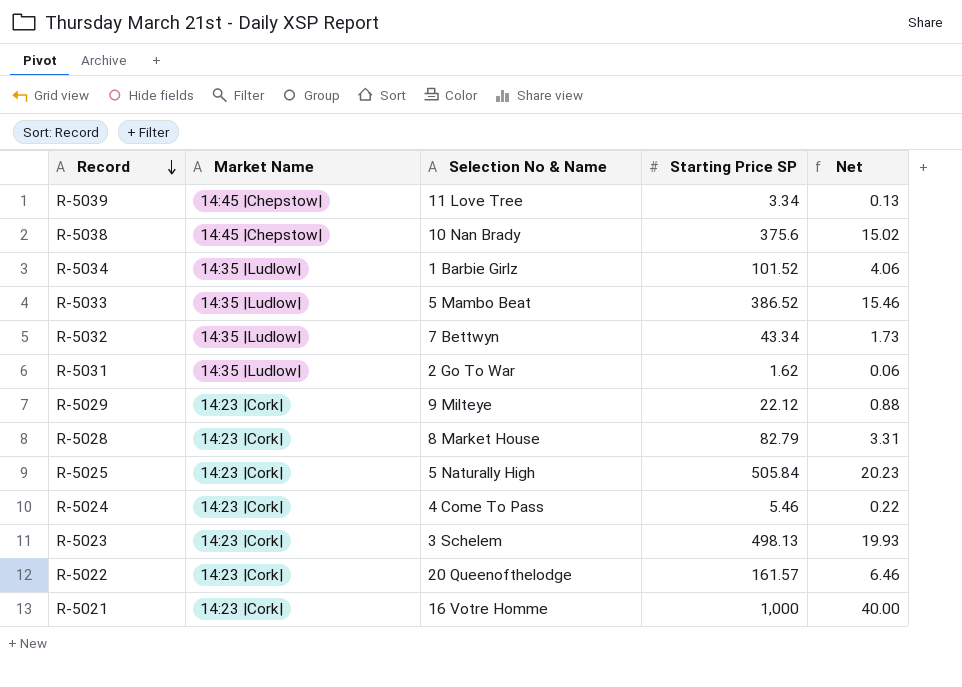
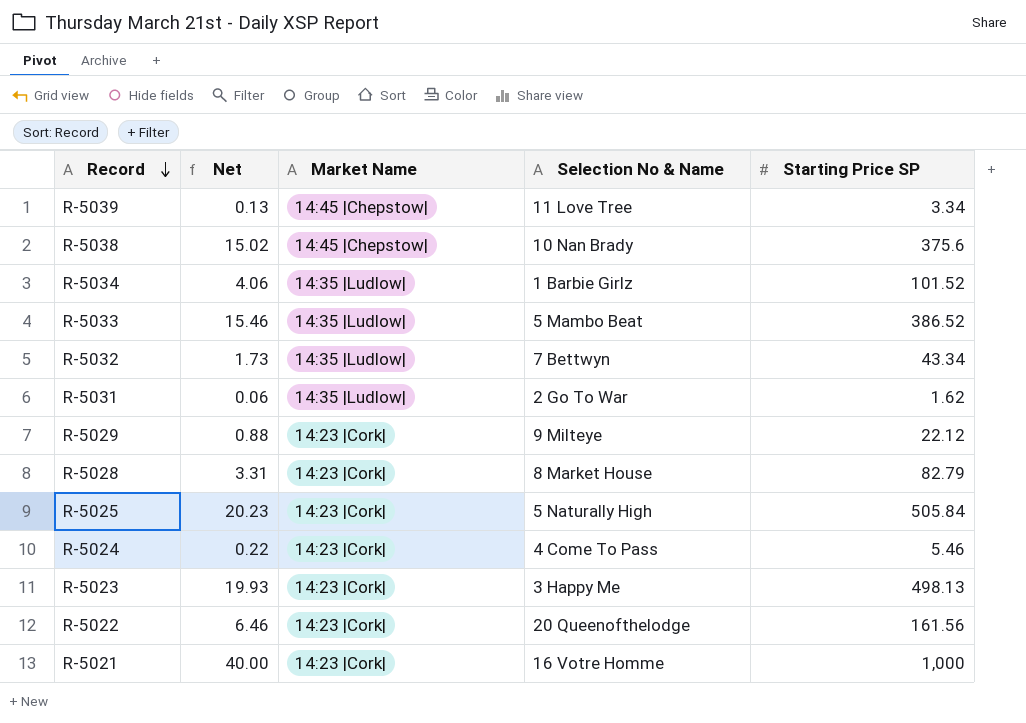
column Net | position: 5 -> 2
R-5023 | Selection No & Name: 3 Schelem -> 3 Happy Me
R-5022 | Starting Price SP: 161.57 -> 161.56

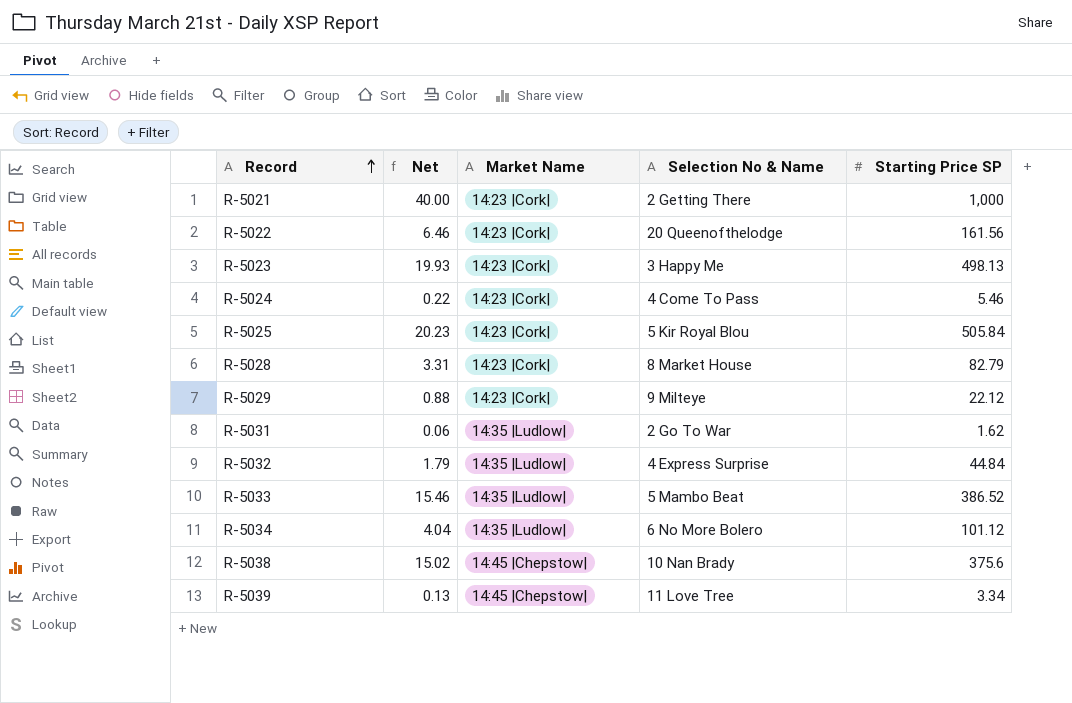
row order: Record descending -> Record ascending
R-5021 | Selection No & Name: 16 Votre Homme -> 2 Getting There
R-5025 | Selection No & Name: 5 Naturally High -> 5 Kir Royal Blou
R-5032 | Net: 1.73 -> 1.79
R-5032 | Selection No & Name: 7 Bettwyn -> 4 Express Surprise
R-5032 | Starting Price SP: 43.34 -> 44.84
R-5034 | Net: 4.06 -> 4.04
R-5034 | Selection No & Name: 1 Barbie Girlz -> 6 No More Bolero
R-5034 | Starting Price SP: 101.52 -> 101.12

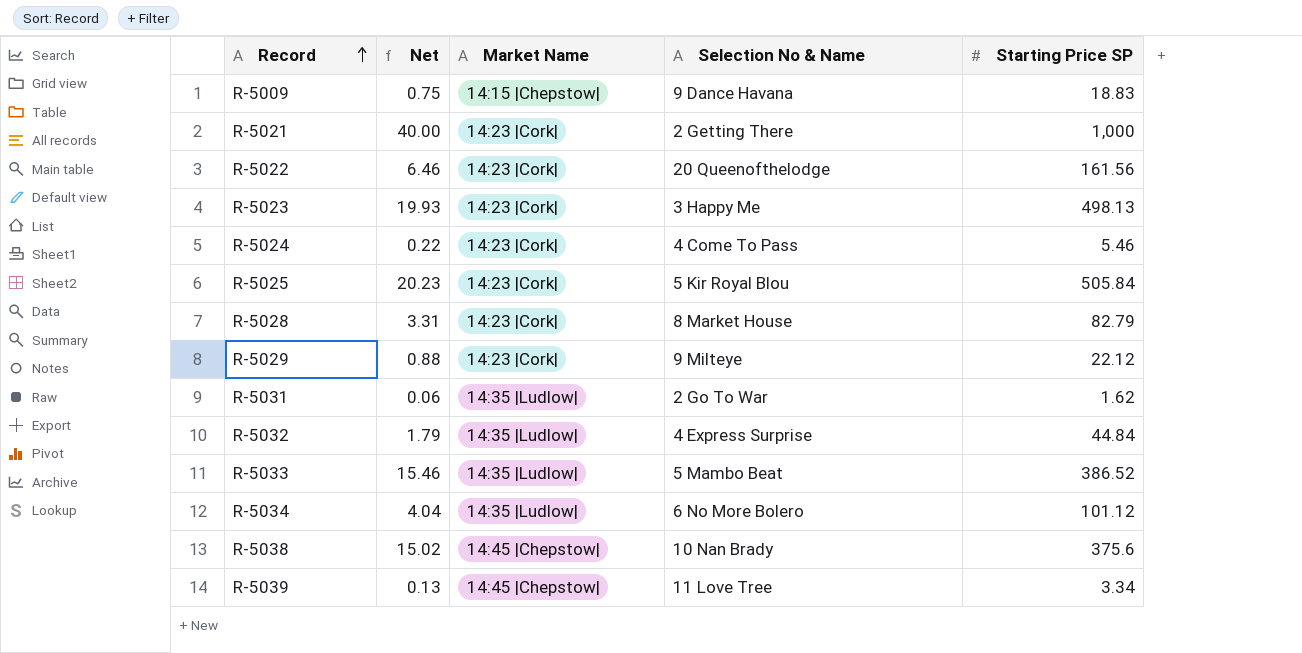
row R-5009: none -> 0.75 | 14:15 |Chepstow| | 9 Dance Havana | 18.83

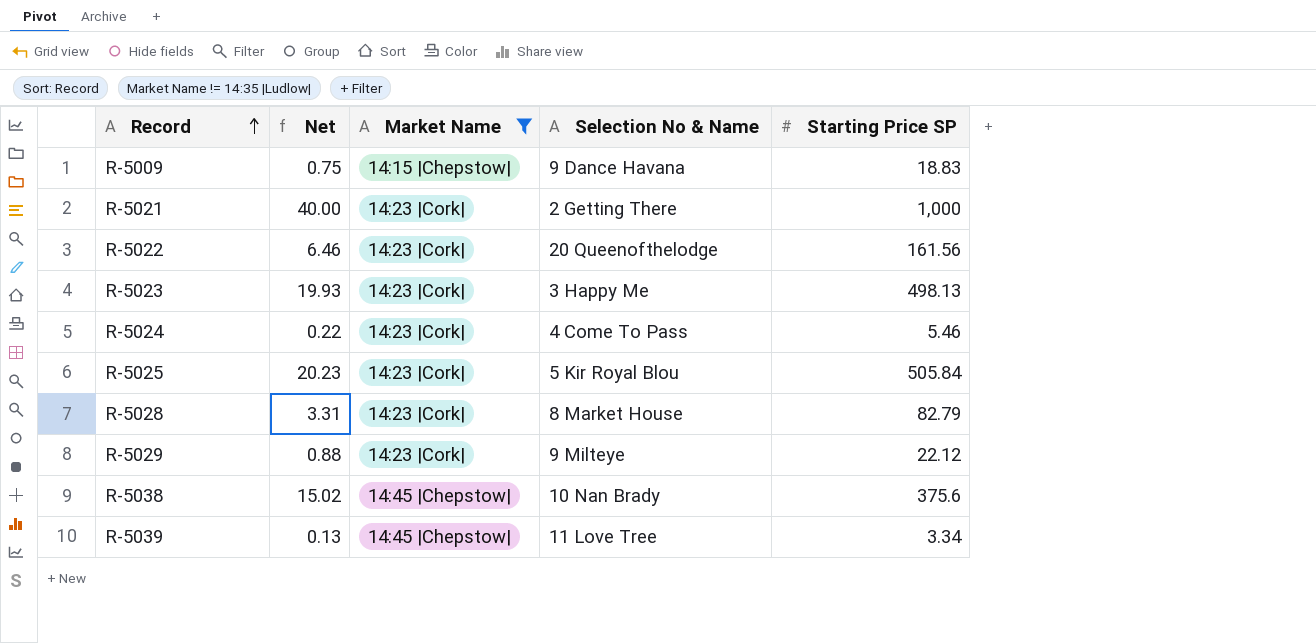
filter: none -> Market Name != 14:35 |Ludlow|

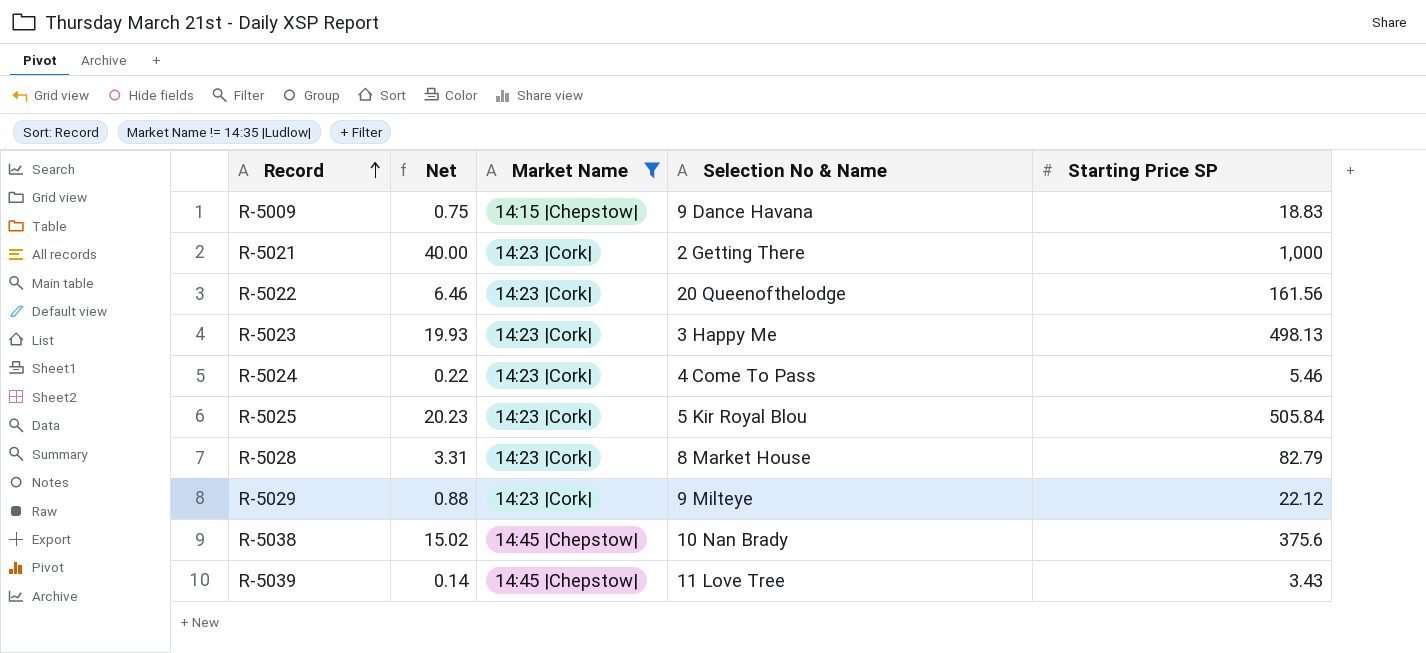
R-5039 | Net: 0.13 -> 0.14
R-5039 | Starting Price SP: 3.34 -> 3.43

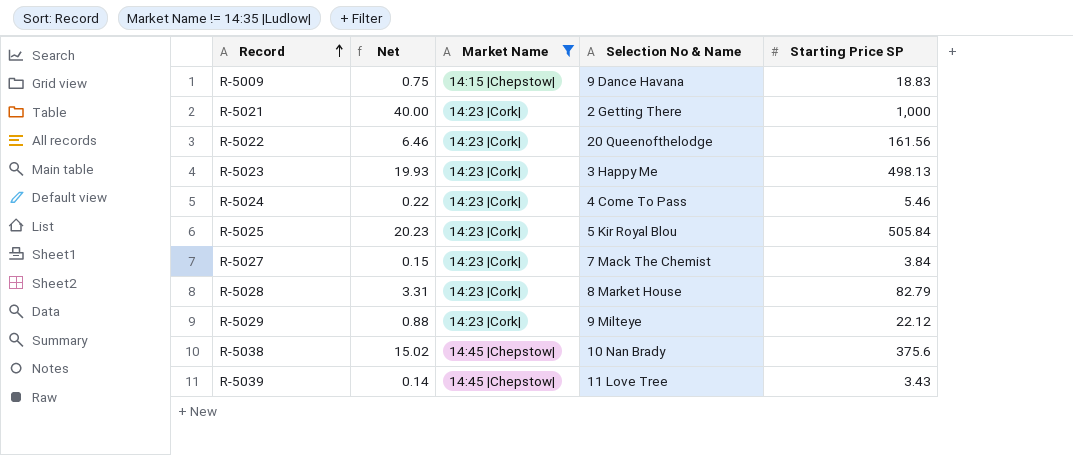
row R-5027: none -> 0.15 | 14:23 |Cork| | 7 Mack The Chemist | 3.84

